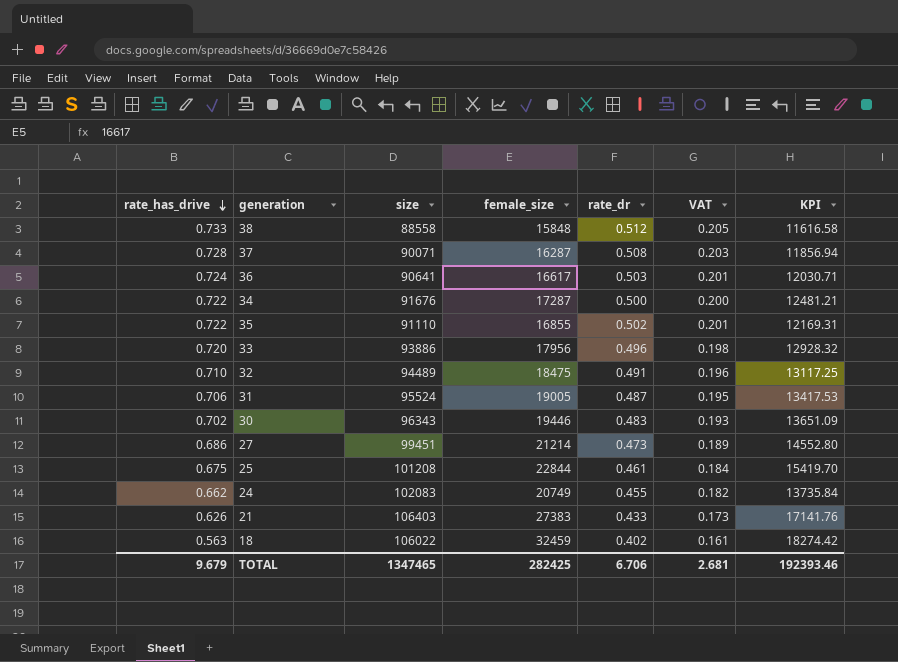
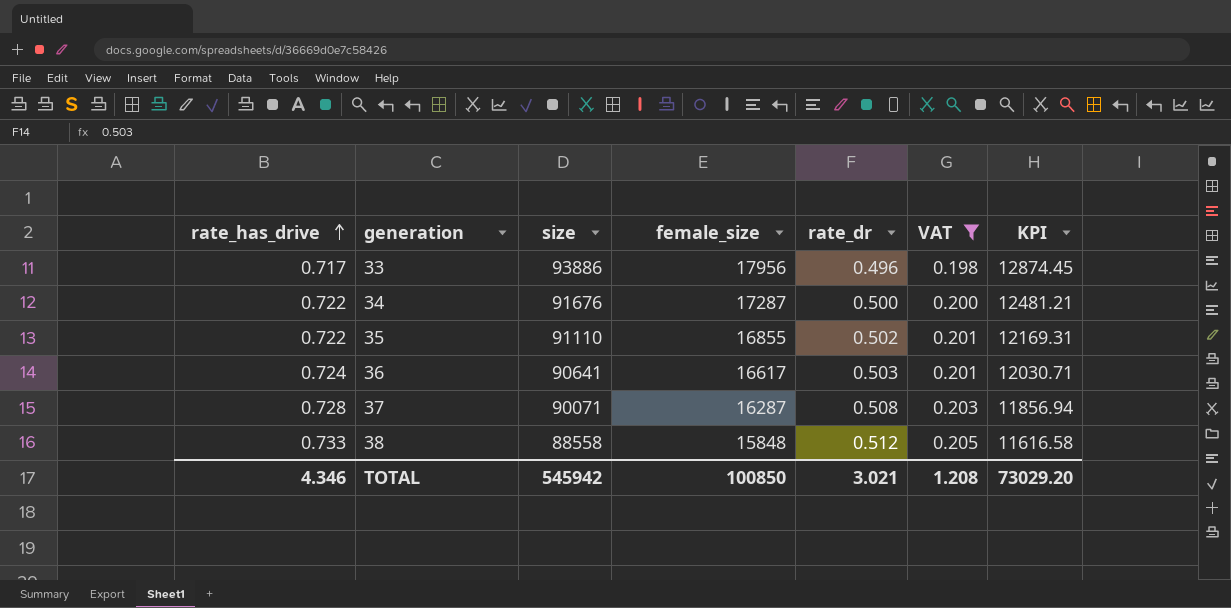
filter: none -> VAT >= 0.198
row order: rate_has_drive descending -> rate_has_drive ascending
33 | rate_has_drive: 0.720 -> 0.717
33 | KPI: 12928.32 -> 12874.45
TOTAL | rate_has_drive: 9.679 -> 4.346
TOTAL | size: 1347465 -> 545942
TOTAL | female_size: 282425 -> 100850
TOTAL | rate_dr: 6.706 -> 3.021
TOTAL | VAT: 2.681 -> 1.208
TOTAL | KPI: 192393.46 -> 73029.20

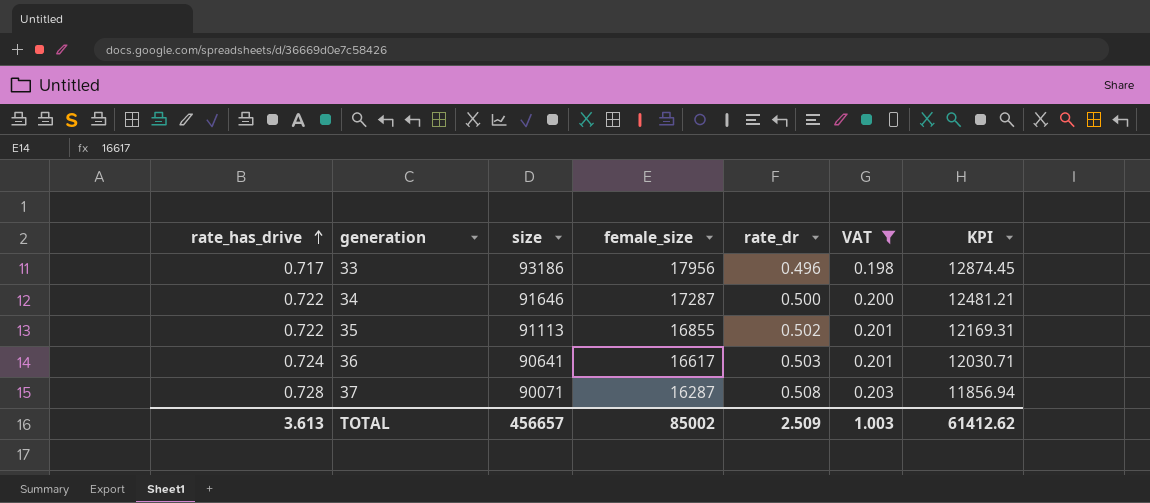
row 38: 0.733 | 88558 | 15848 | 0.512 | 0.205 | 11616.58 -> none
33 | size: 93886 -> 93186
34 | size: 91676 -> 91646
35 | size: 91110 -> 91113
TOTAL | rate_has_drive: 4.346 -> 3.613
TOTAL | size: 545942 -> 456657
TOTAL | female_size: 100850 -> 85002
TOTAL | rate_dr: 3.021 -> 2.509
TOTAL | VAT: 1.208 -> 1.003
TOTAL | KPI: 73029.20 -> 61412.62

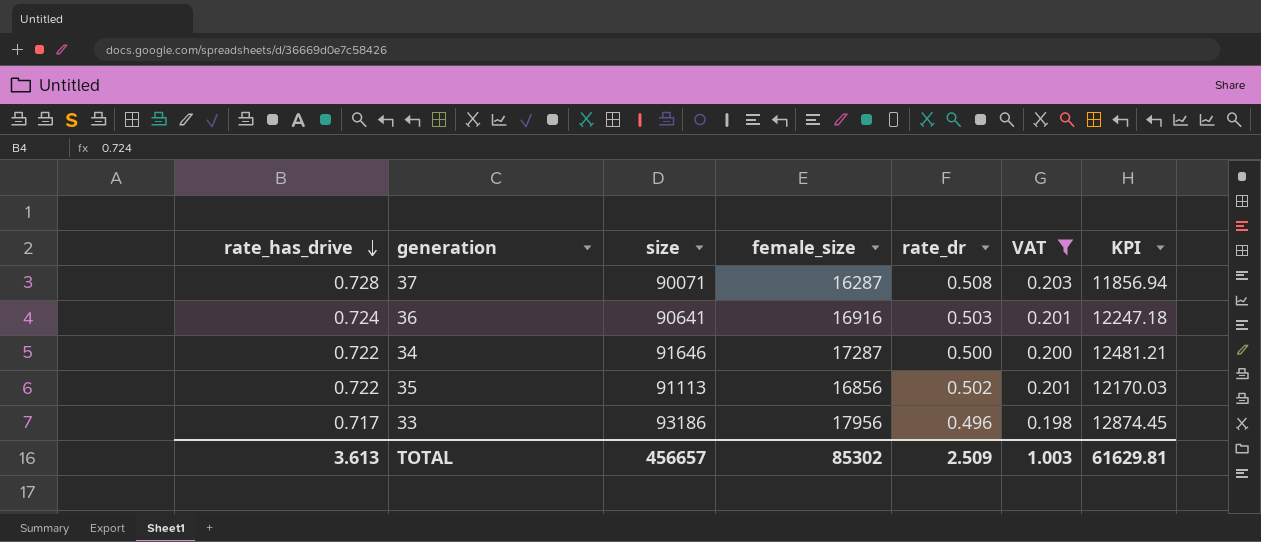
row order: rate_has_drive ascending -> rate_has_drive descending
36 | female_size: 16617 -> 16916
36 | KPI: 12030.71 -> 12247.18
35 | female_size: 16855 -> 16856
35 | KPI: 12169.31 -> 12170.03
TOTAL | female_size: 85002 -> 85302
TOTAL | KPI: 61412.62 -> 61629.81

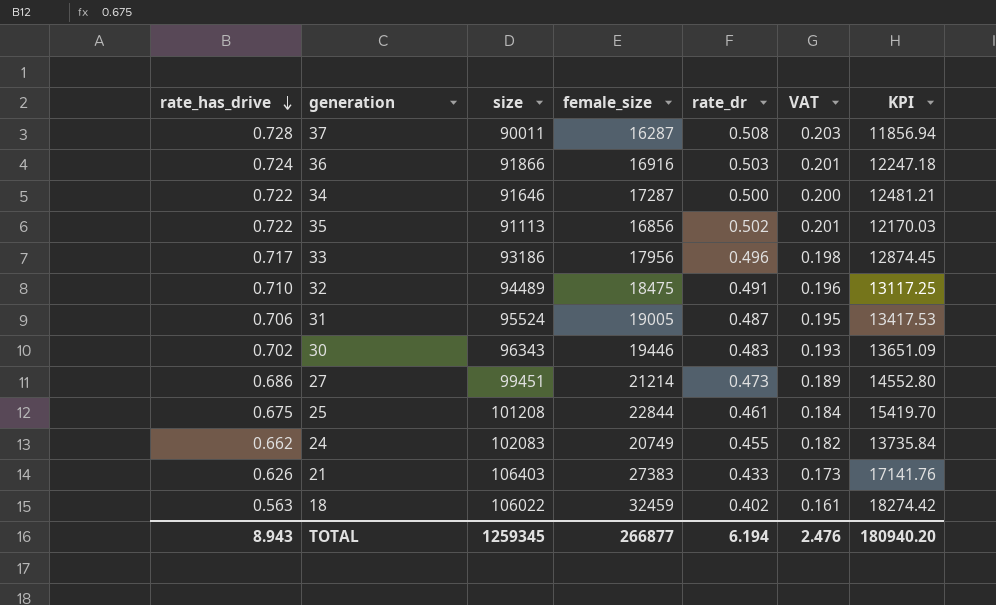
filter: VAT >= 0.198 -> none
37 | size: 90071 -> 90011
36 | size: 90641 -> 91866
TOTAL | rate_has_drive: 3.613 -> 8.943
TOTAL | size: 456657 -> 1259345
TOTAL | female_size: 85302 -> 266877
TOTAL | rate_dr: 2.509 -> 6.194
TOTAL | VAT: 1.003 -> 2.476
TOTAL | KPI: 61629.81 -> 180940.20

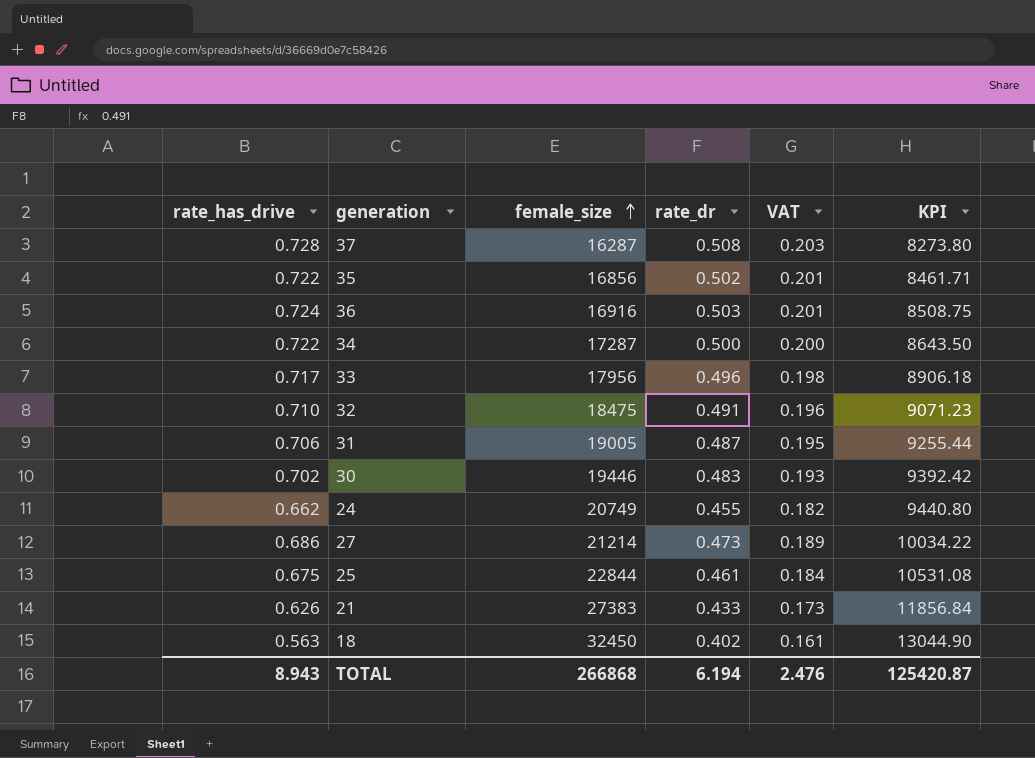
row order: rate_has_drive descending -> female_size ascending
column size | position: 3 -> none
column KPI | formula: [rate_has_drive] * [female_size] -> [female_size] * [rate_dr]
18 | female_size: 32459 -> 32450
TOTAL | female_size: 266877 -> 266868
TOTAL | KPI: 180940.20 -> 125420.87

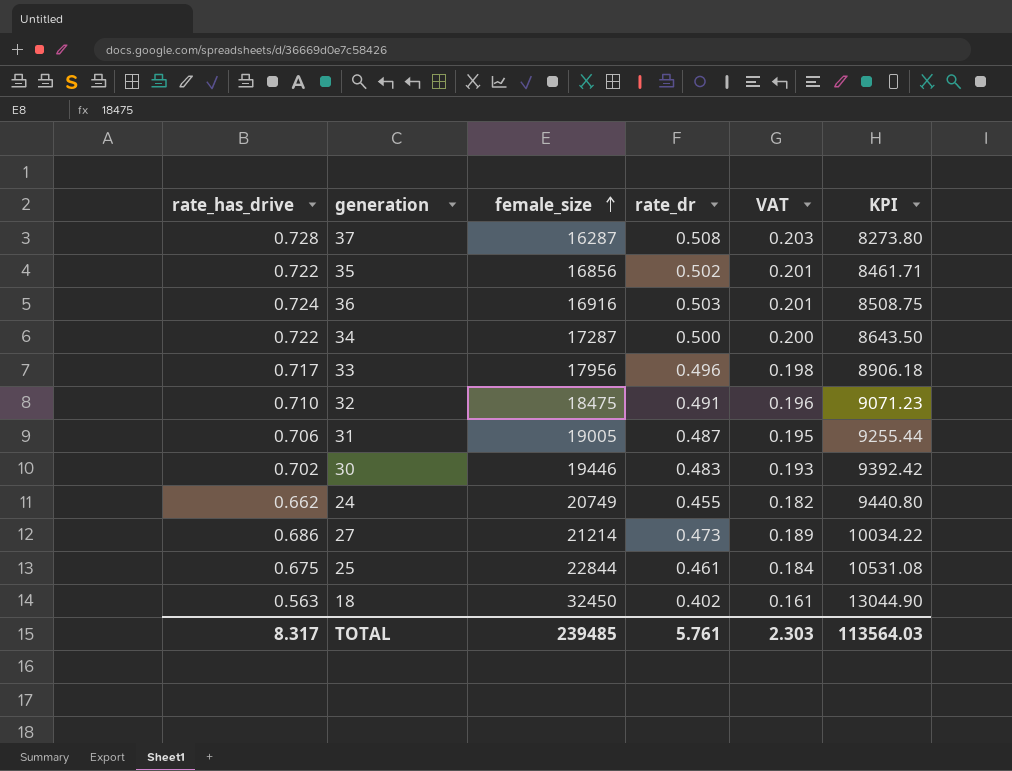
row 21: 0.626 | 27383 | 0.433 | 0.173 | 11856.84 -> none
TOTAL | rate_has_drive: 8.943 -> 8.317
TOTAL | female_size: 266868 -> 239485
TOTAL | rate_dr: 6.194 -> 5.761
TOTAL | VAT: 2.476 -> 2.303
TOTAL | KPI: 125420.87 -> 113564.03

